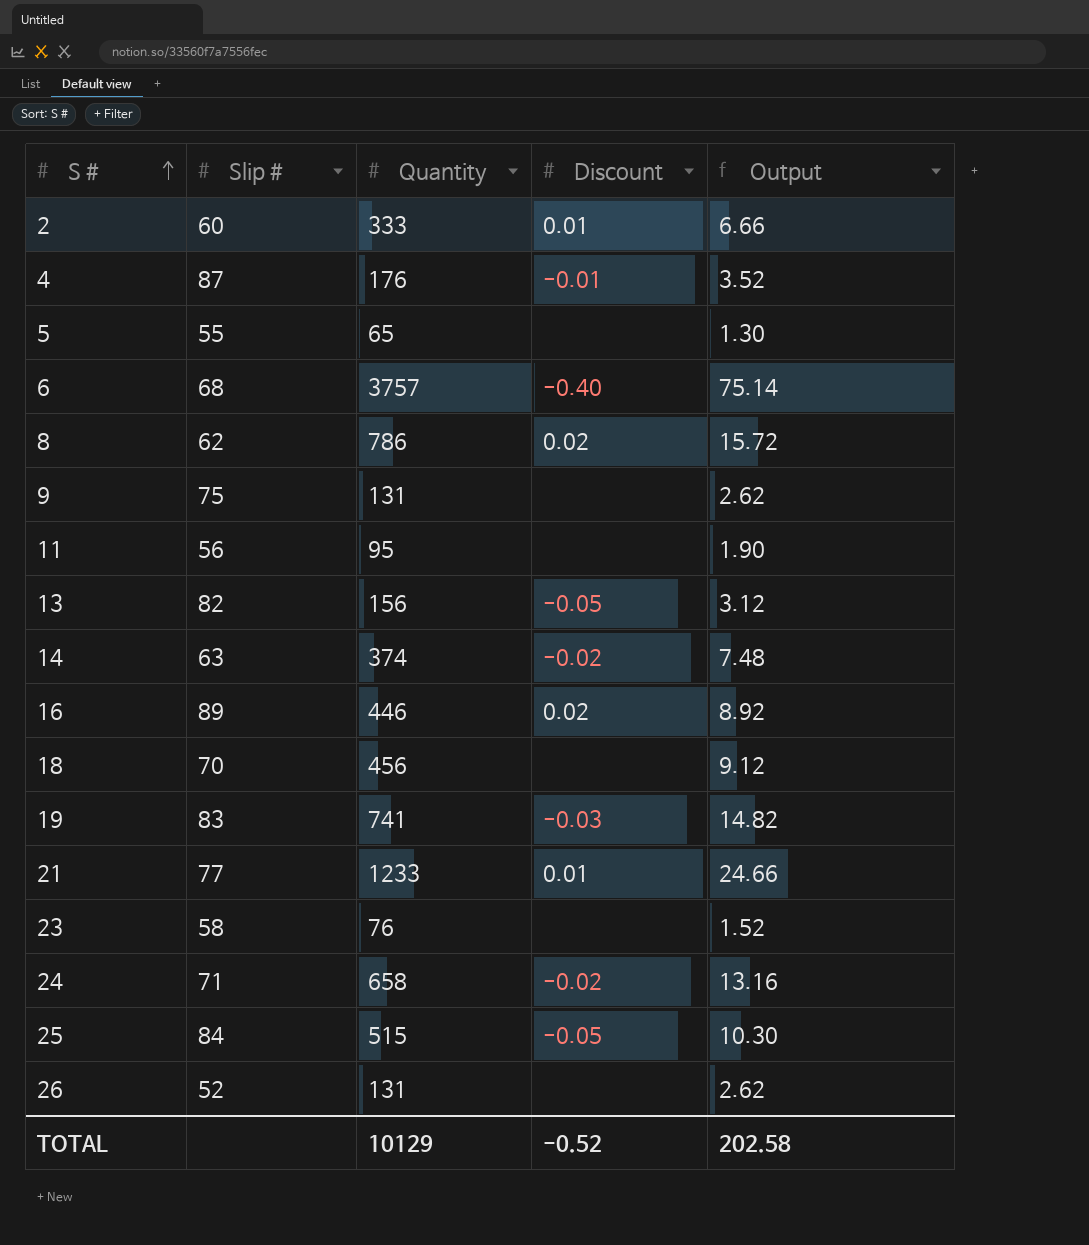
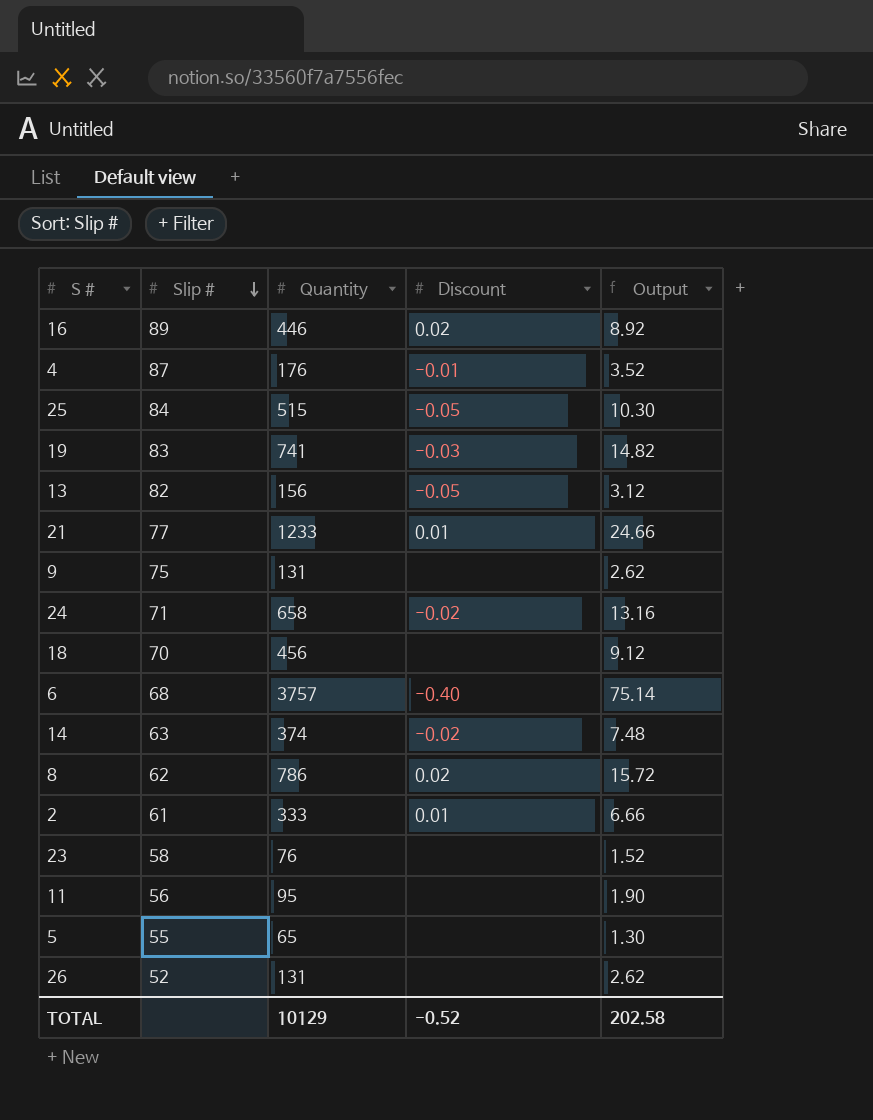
row order: S # ascending -> Slip # descending
2 | Slip #: 60 -> 61

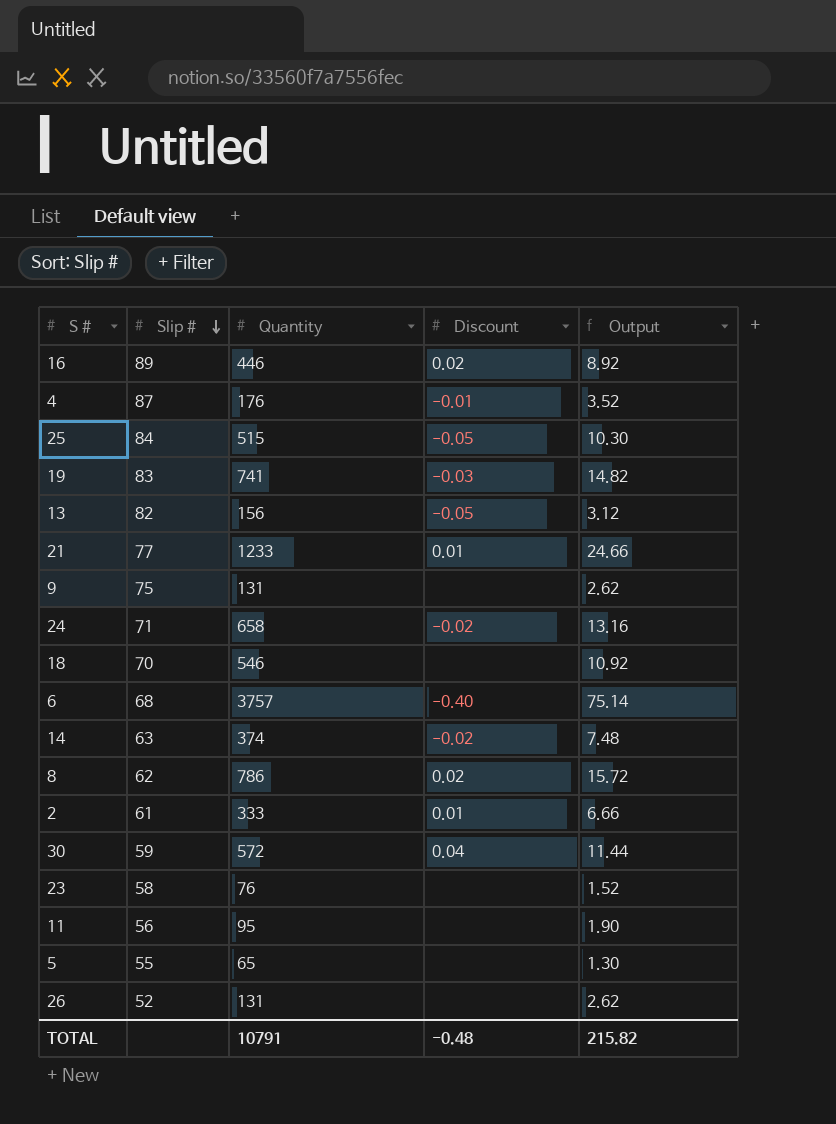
18 | Quantity: 456 -> 546
18 | Output: 9.12 -> 10.92
row 30: none -> 59 | 572 | 0.04 | 11.44
TOTAL | Quantity: 10129 -> 10791
TOTAL | Discount: -0.52 -> -0.48
TOTAL | Output: 202.58 -> 215.82

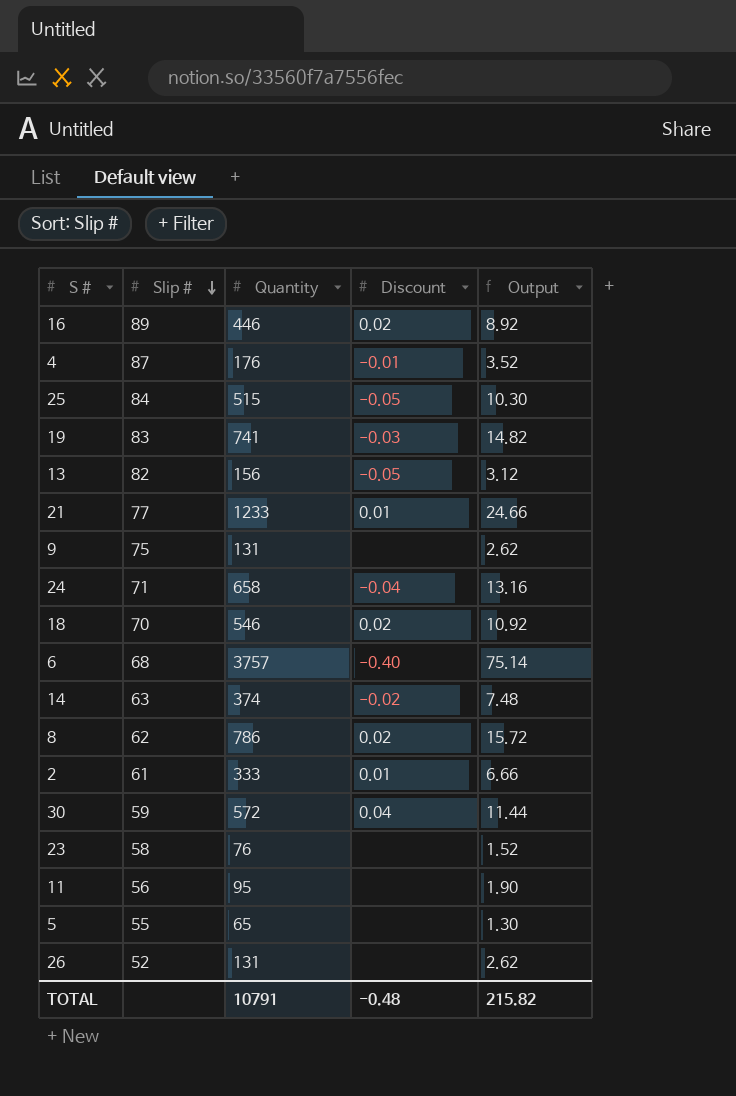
24 | Discount: -0.02 -> -0.04
18 | Discount: none -> 0.02

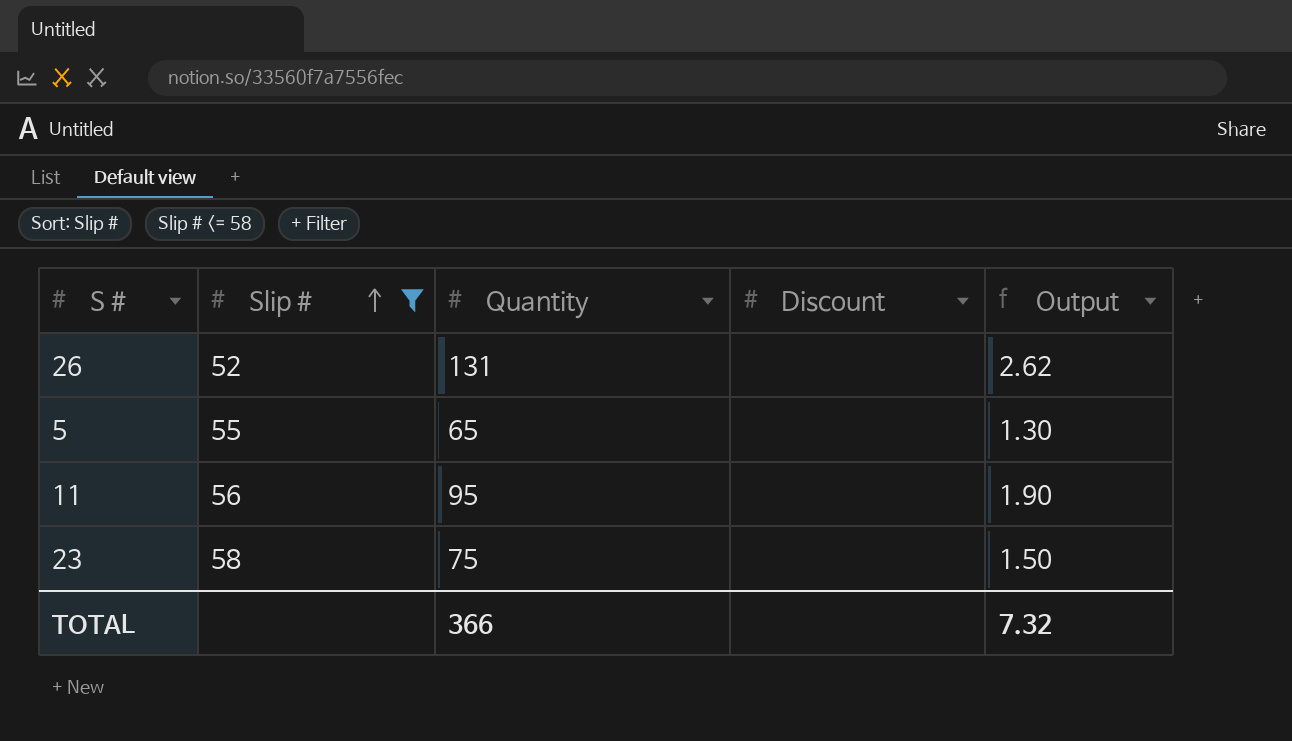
filter: none -> Slip # <= 58
row order: Slip # descending -> Slip # ascending
23 | Quantity: 76 -> 75
23 | Output: 1.52 -> 1.50
TOTAL | Quantity: 10791 -> 366
TOTAL | Discount: -0.48 -> none
TOTAL | Output: 215.82 -> 7.32

